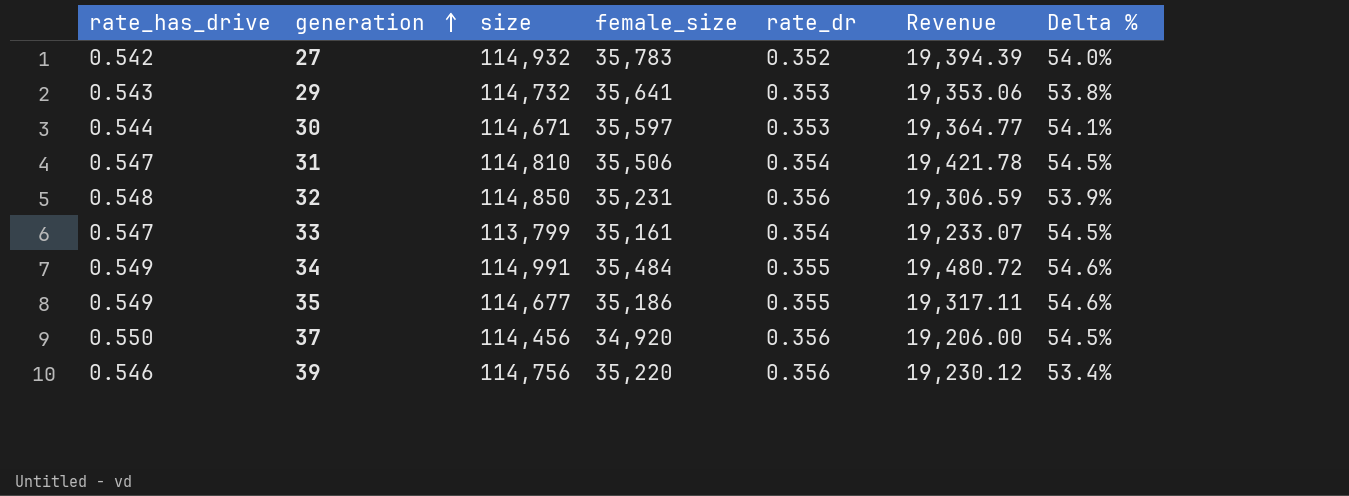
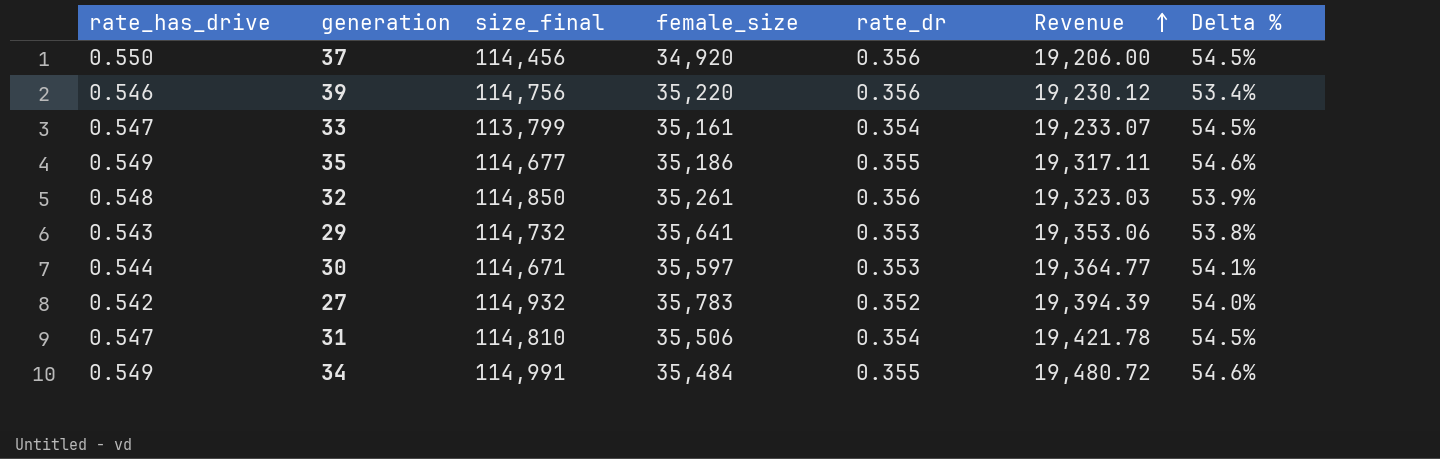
row order: generation ascending -> Revenue ascending
column name: size -> size_final
32 | female_size: 35,231 -> 35,261
32 | Revenue: 19,306.59 -> 19,323.03

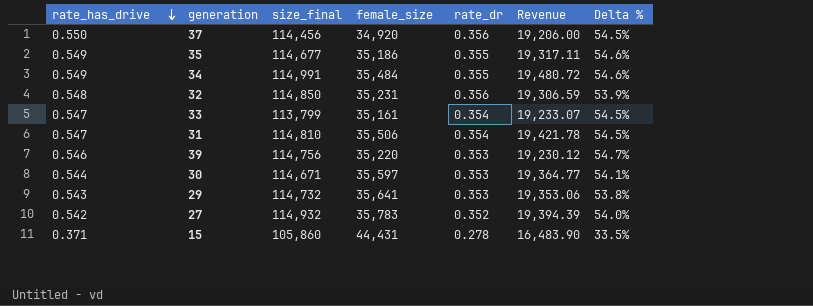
row order: Revenue ascending -> rate_has_drive descending
32 | female_size: 35,261 -> 35,231
32 | Revenue: 19,323.03 -> 19,306.59
39 | rate_dr: 0.356 -> 0.353
39 | Delta %: 53.4% -> 54.7%
row 15: none -> 0.371 | 105,860 | 44,431 | 0.278 | 16,483.90 | 33.5%

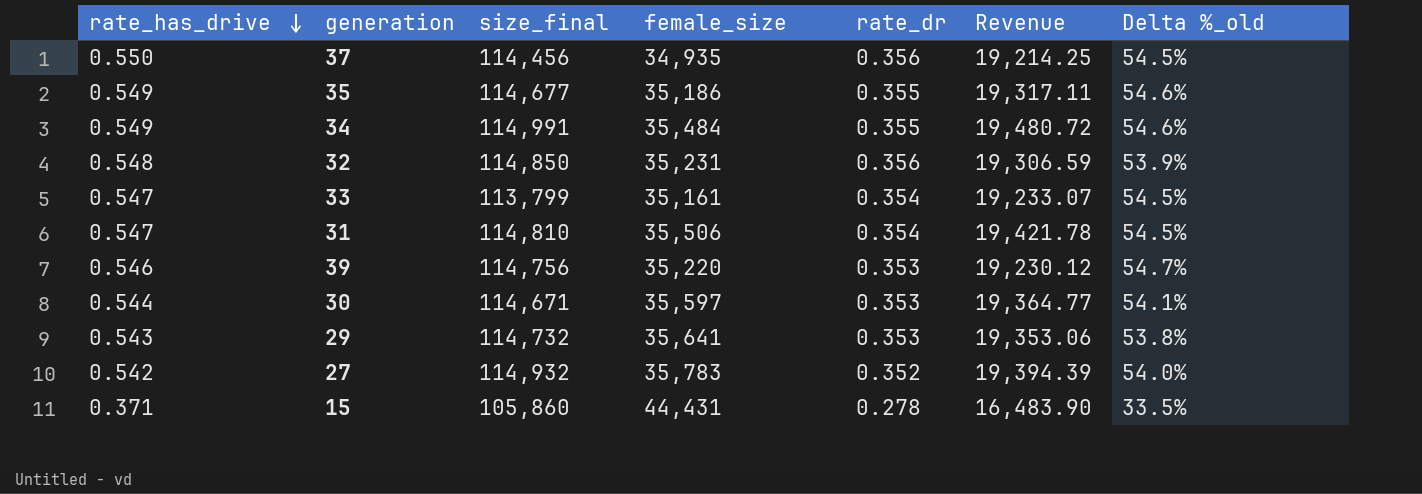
column name: Delta % -> Delta %_old
37 | female_size: 34,920 -> 34,935
37 | Revenue: 19,206.00 -> 19,214.25

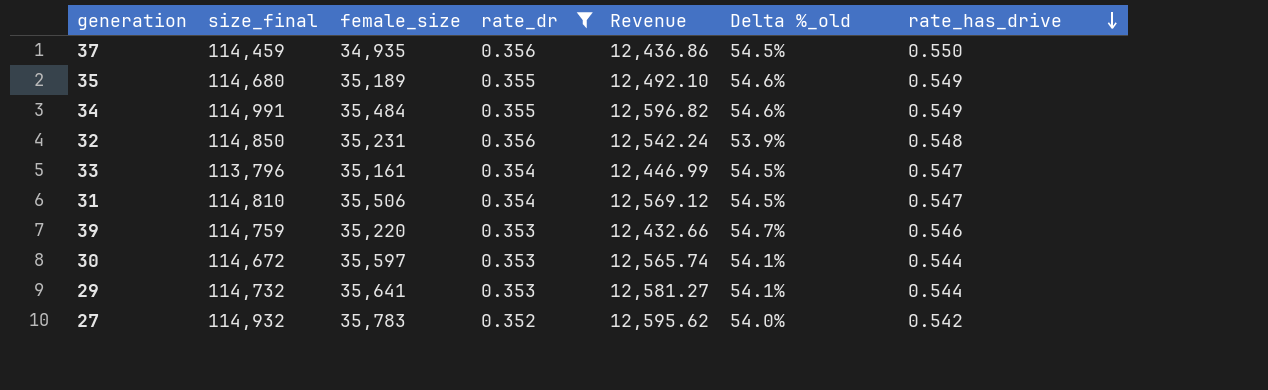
filter: none -> rate_dr != 0.278
column Revenue | formula: [rate_has_drive] * [female_size] -> [female_size] * [rate_dr]
column rate_has_drive | position: 1 -> 7
37 | size_final: 114,456 -> 114,459
35 | size_final: 114,677 -> 114,680
35 | female_size: 35,186 -> 35,189
33 | size_final: 113,799 -> 113,796
39 | size_final: 114,756 -> 114,759
30 | size_final: 114,671 -> 114,672
29 | Delta %_old: 53.8% -> 54.1%
29 | rate_has_drive: 0.543 -> 0.544

